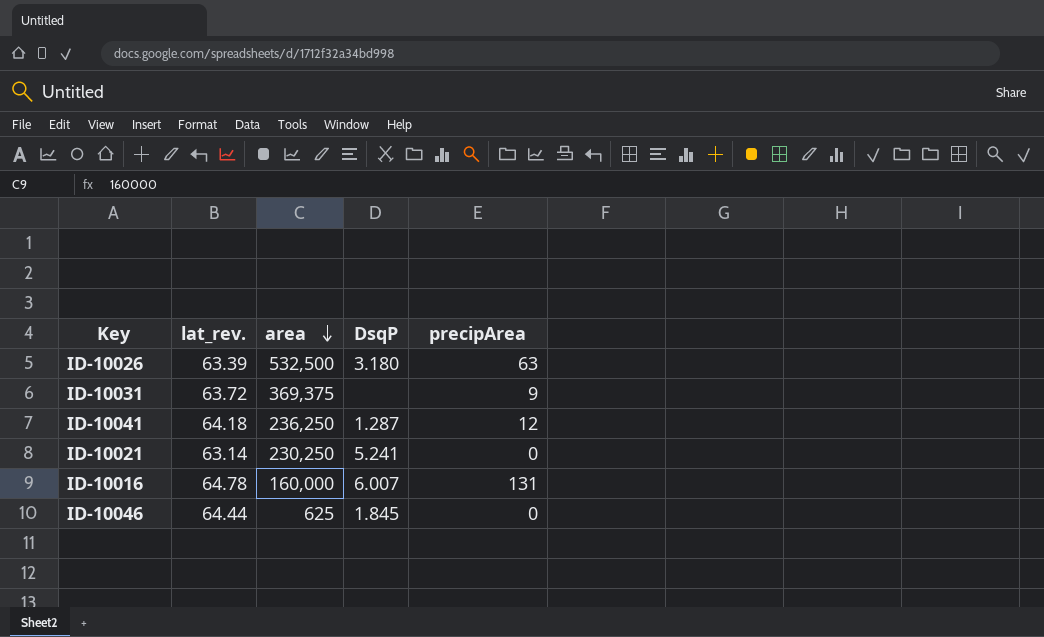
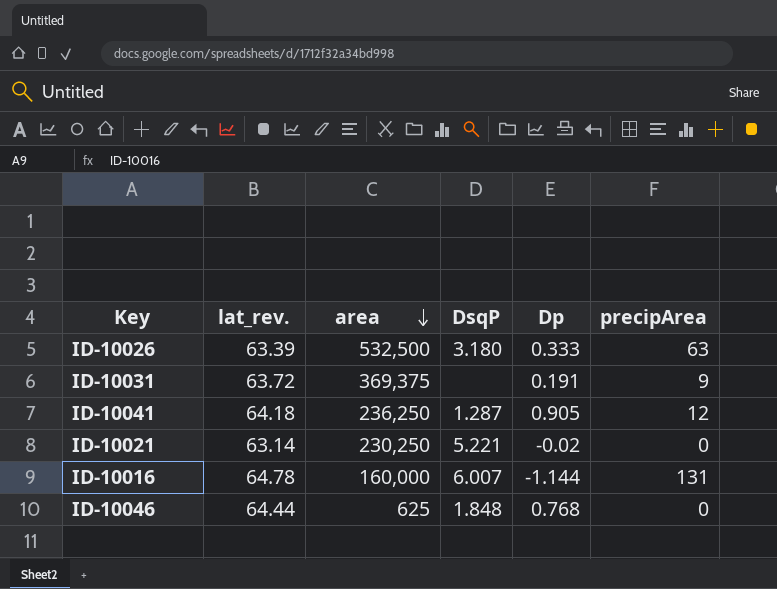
column Dp | position: none -> 5
ID-10021 | DsqP: 5.241 -> 5.221
ID-10046 | DsqP: 1.845 -> 1.848

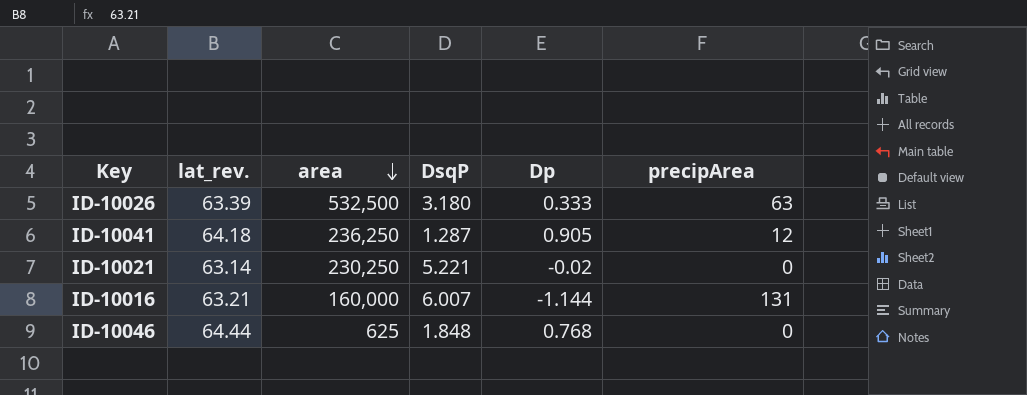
row ID-10031: 63.72 | 369,375 | none | 0.191 | 9 -> none
ID-10016 | lat_rev.: 64.78 -> 63.21

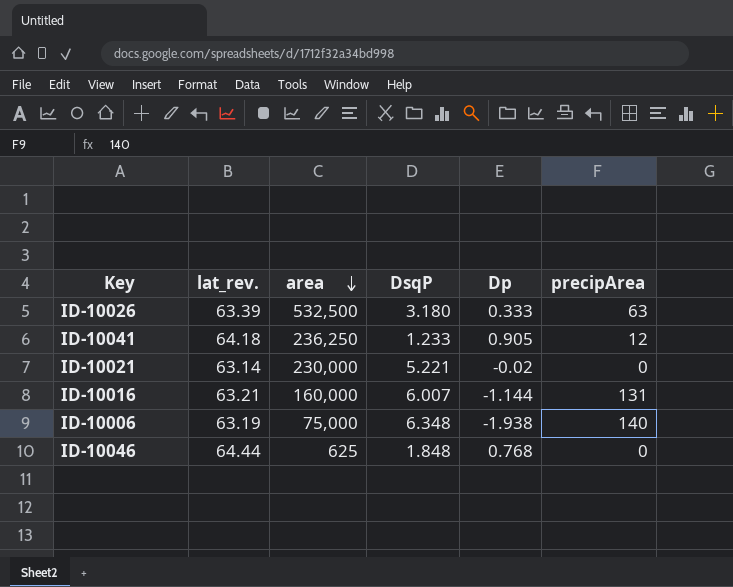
ID-10041 | DsqP: 1.287 -> 1.233
ID-10021 | area: 230,250 -> 230,000
row ID-10006: none -> 63.19 | 75,000 | 6.348 | -1.938 | 140

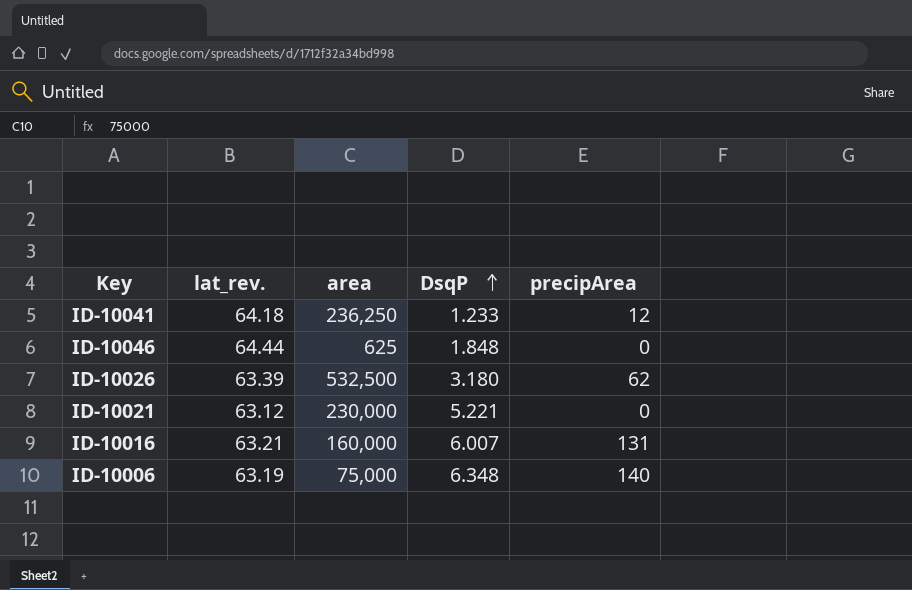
row order: area descending -> DsqP ascending
column Dp | position: 5 -> none
ID-10026 | precipArea: 63 -> 62
ID-10021 | lat_rev.: 63.14 -> 63.12

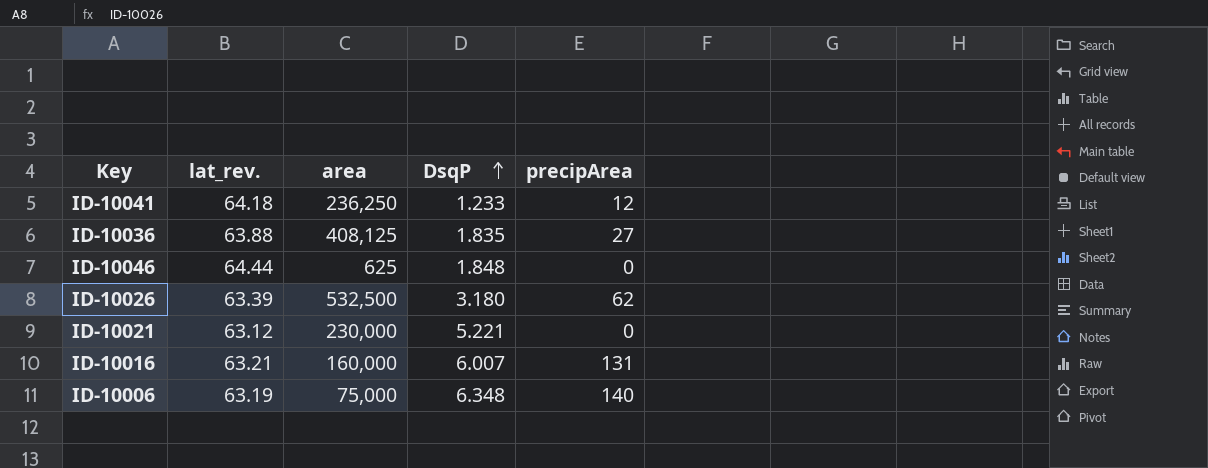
row ID-10036: none -> 63.88 | 408,125 | 1.835 | 27

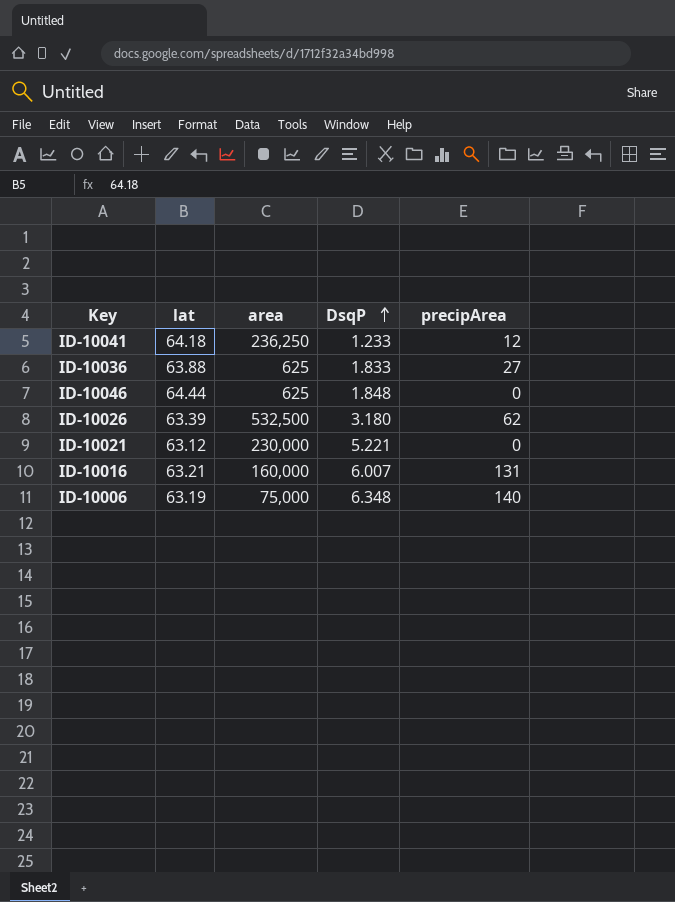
column name: lat_rev. -> lat
ID-10036 | area: 408,125 -> 625
ID-10036 | DsqP: 1.835 -> 1.833

